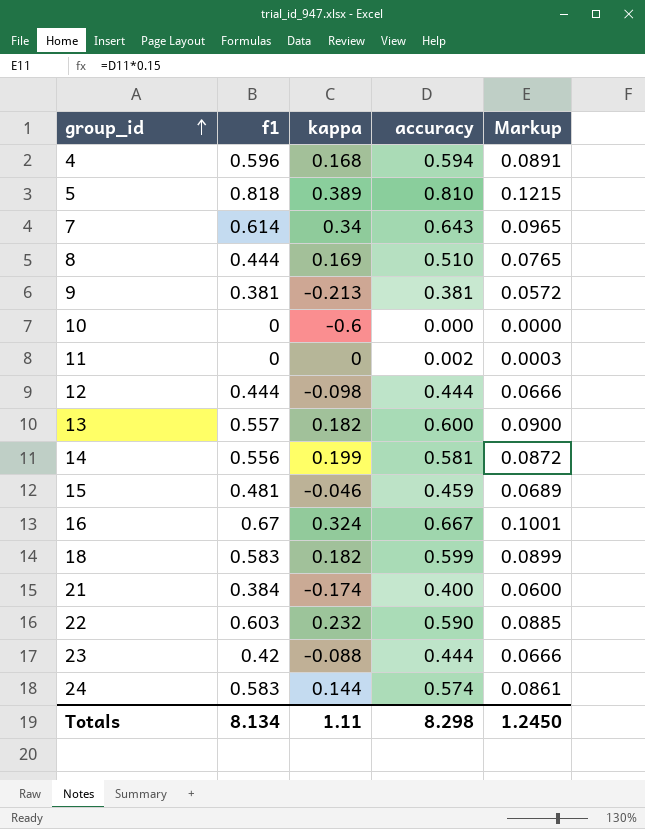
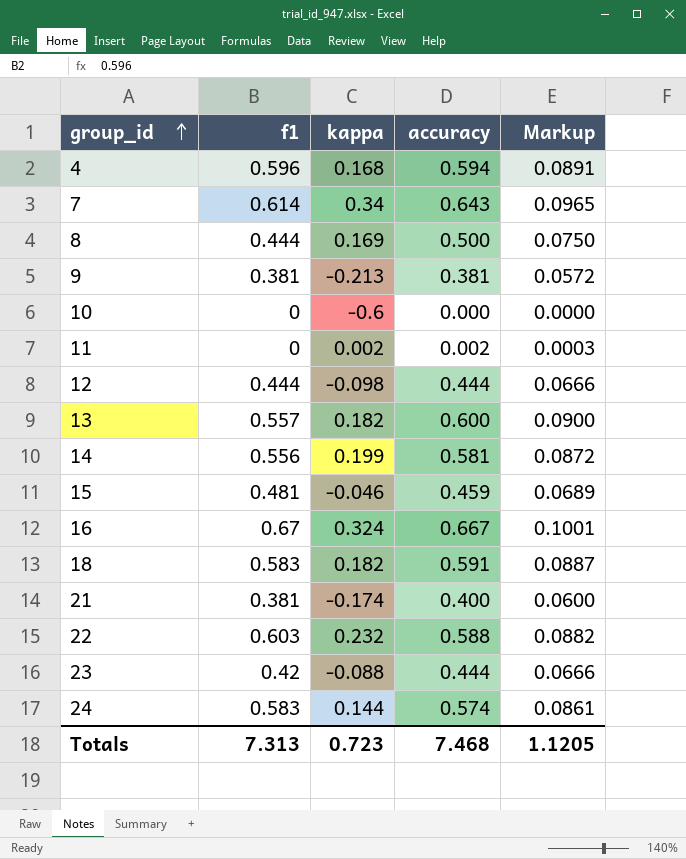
row 5: 0.818 | 0.389 | 0.810 | 0.1215 -> none
8 | accuracy: 0.510 -> 0.500
8 | Markup: 0.0765 -> 0.0750
11 | kappa: 0 -> 0.002
18 | accuracy: 0.599 -> 0.591
18 | Markup: 0.0899 -> 0.0887
21 | f1: 0.384 -> 0.381
22 | accuracy: 0.590 -> 0.588
22 | Markup: 0.0885 -> 0.0882
Totals | f1: 8.134 -> 7.313
Totals | kappa: 1.11 -> 0.723
Totals | accuracy: 8.298 -> 7.468
Totals | Markup: 1.2450 -> 1.1205

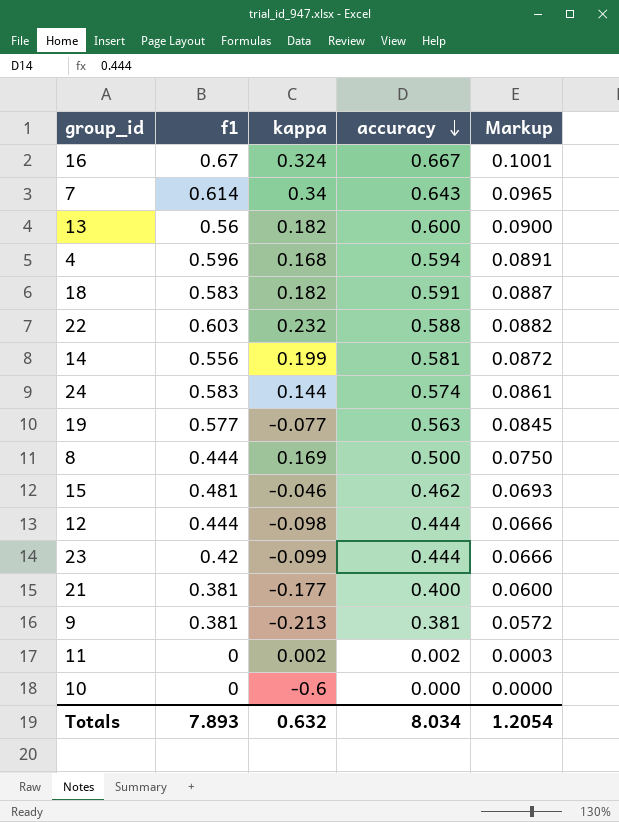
row order: group_id ascending -> accuracy descending
13 | f1: 0.557 -> 0.56
row 19: none -> 0.577 | -0.077 | 0.563 | 0.0845
15 | accuracy: 0.459 -> 0.462
15 | Markup: 0.0689 -> 0.0693
23 | kappa: -0.088 -> -0.099
21 | kappa: -0.174 -> -0.177
Totals | f1: 7.313 -> 7.893
Totals | kappa: 0.723 -> 0.632
Totals | accuracy: 7.468 -> 8.034
Totals | Markup: 1.1205 -> 1.2054

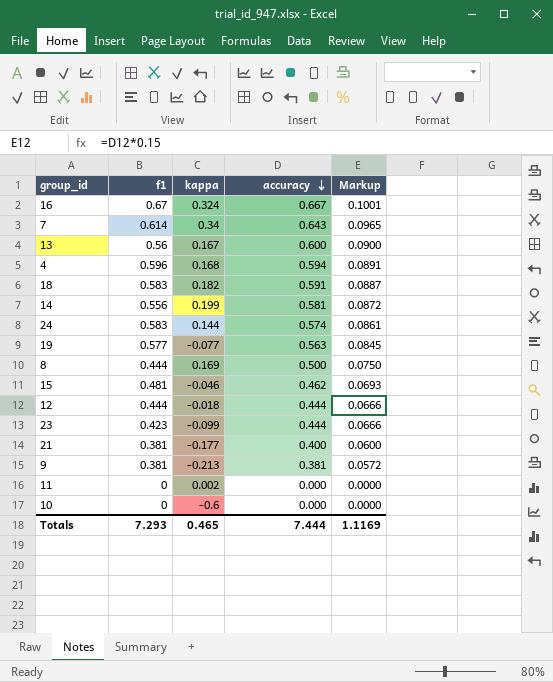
row 22: 0.603 | 0.232 | 0.588 | 0.0882 -> none
13 | kappa: 0.182 -> 0.167
12 | kappa: -0.098 -> -0.018
23 | f1: 0.42 -> 0.423
11 | accuracy: 0.002 -> 0.000
11 | Markup: 0.0003 -> 0.0000
Totals | f1: 7.893 -> 7.293
Totals | kappa: 0.632 -> 0.465
Totals | accuracy: 8.034 -> 7.444
Totals | Markup: 1.2054 -> 1.1169

